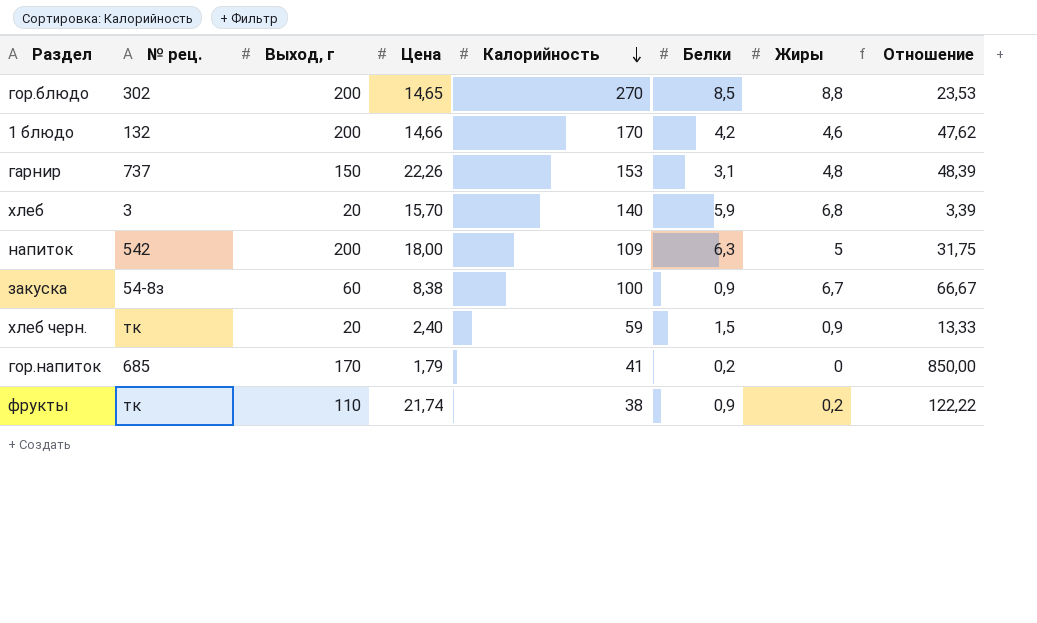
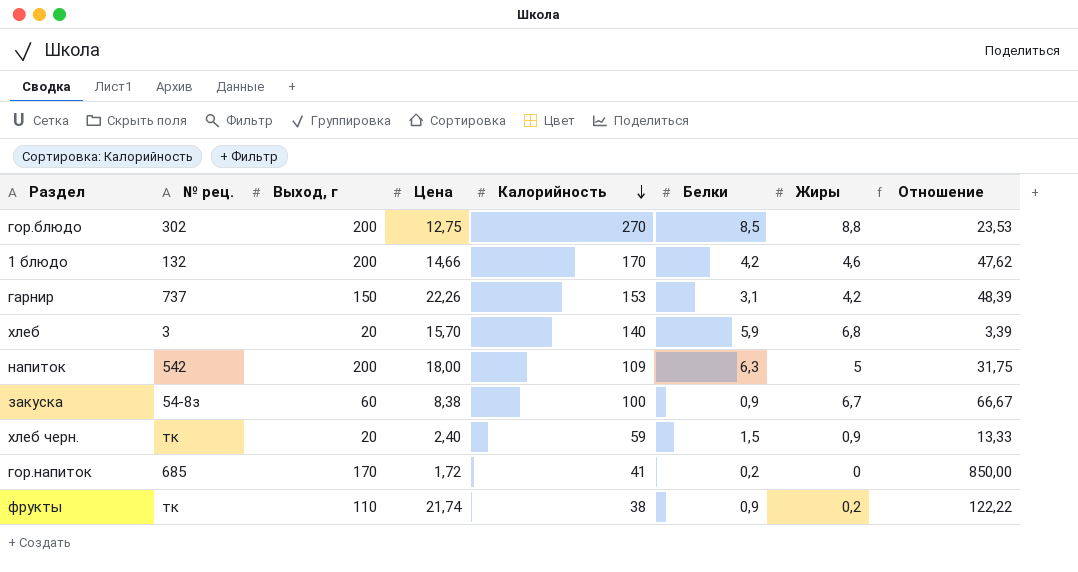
гор.блюдо | Цена: 14,65 -> 12,75
гарнир | Жиры: 4,8 -> 4,2
гор.напиток | Цена: 1,79 -> 1,72

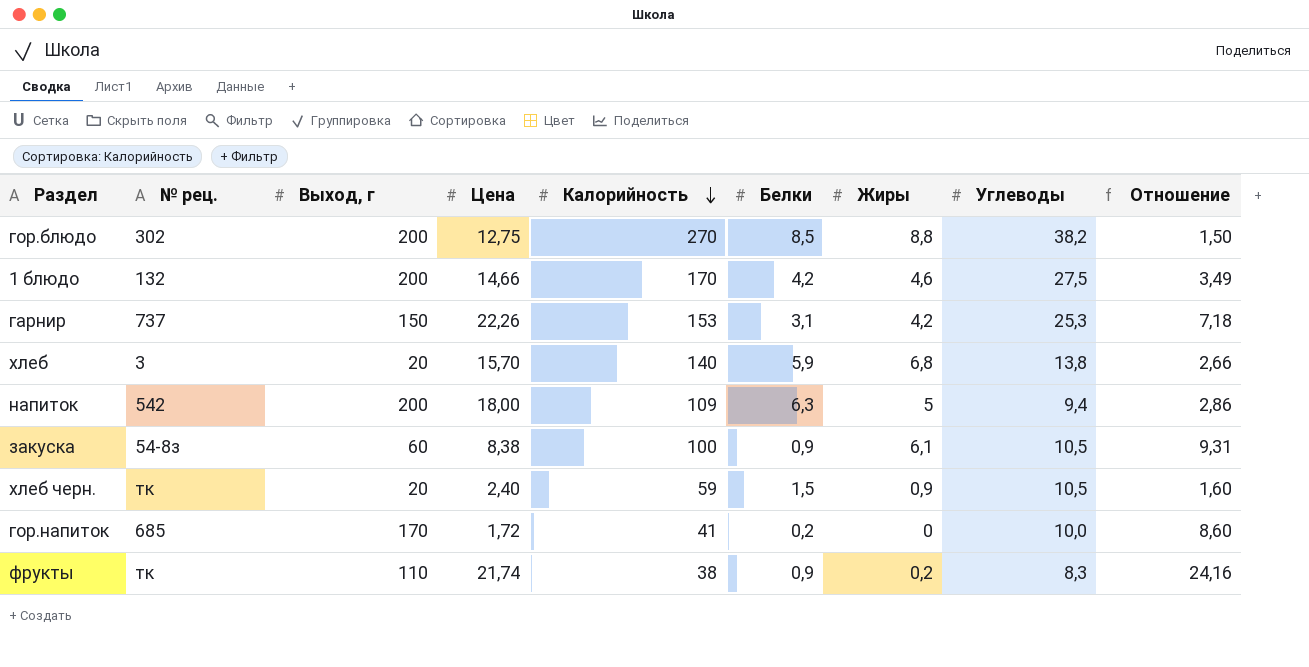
column Углеводы | position: none -> 8
column Отношение | formula: [Выход, г] / [Белки] -> [Цена] / [Белки]
закуска | Жиры: 6,7 -> 6,1

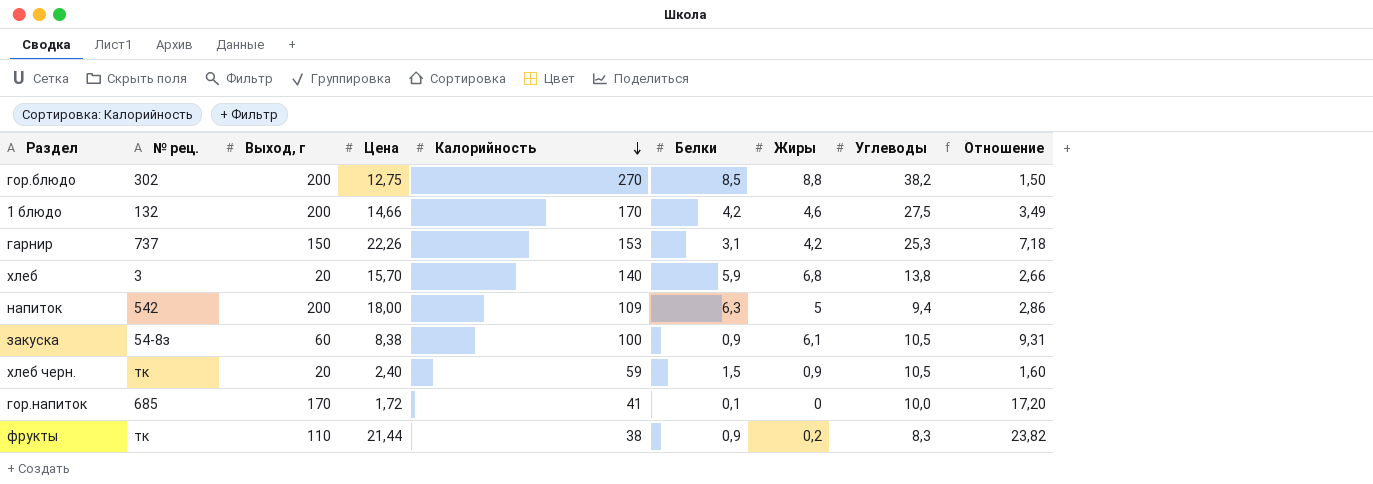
гор.напиток | Белки: 0,2 -> 0,1
гор.напиток | Отношение: 8,60 -> 17,20
фрукты | Цена: 21,74 -> 21,44
фрукты | Отношение: 24,16 -> 23,82

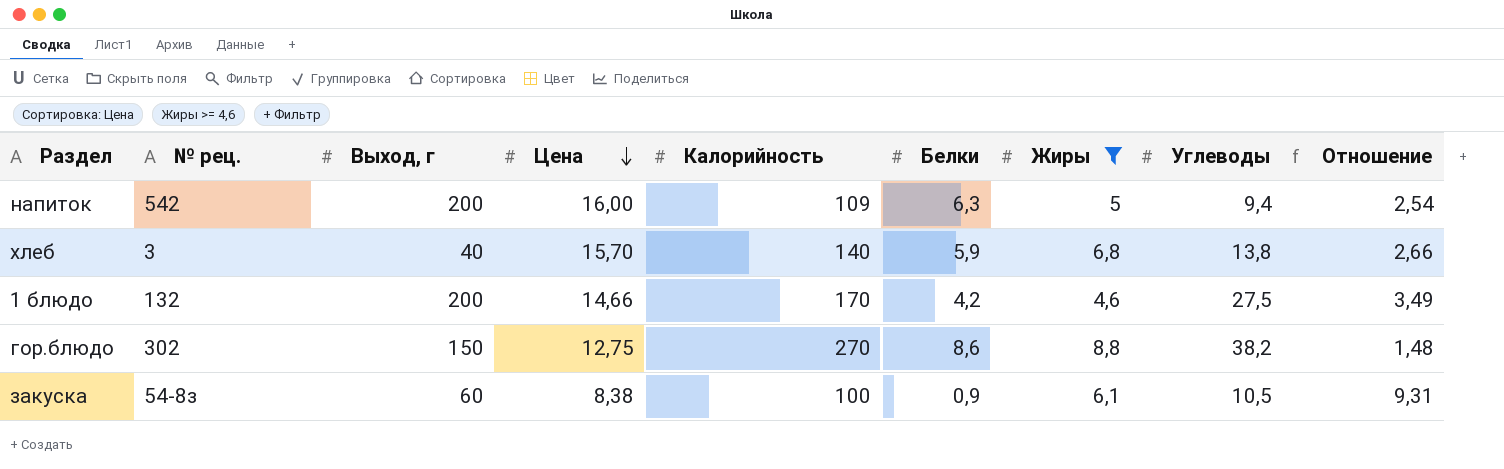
filter: none -> Жиры >= 4,6
row order: Калорийность descending -> Цена descending
напиток | Цена: 18,00 -> 16,00
напиток | Отношение: 2,86 -> 2,54
хлеб | Выход, г: 20 -> 40
гор.блюдо | Выход, г: 200 -> 150
гор.блюдо | Белки: 8,5 -> 8,6
гор.блюдо | Отношение: 1,50 -> 1,48

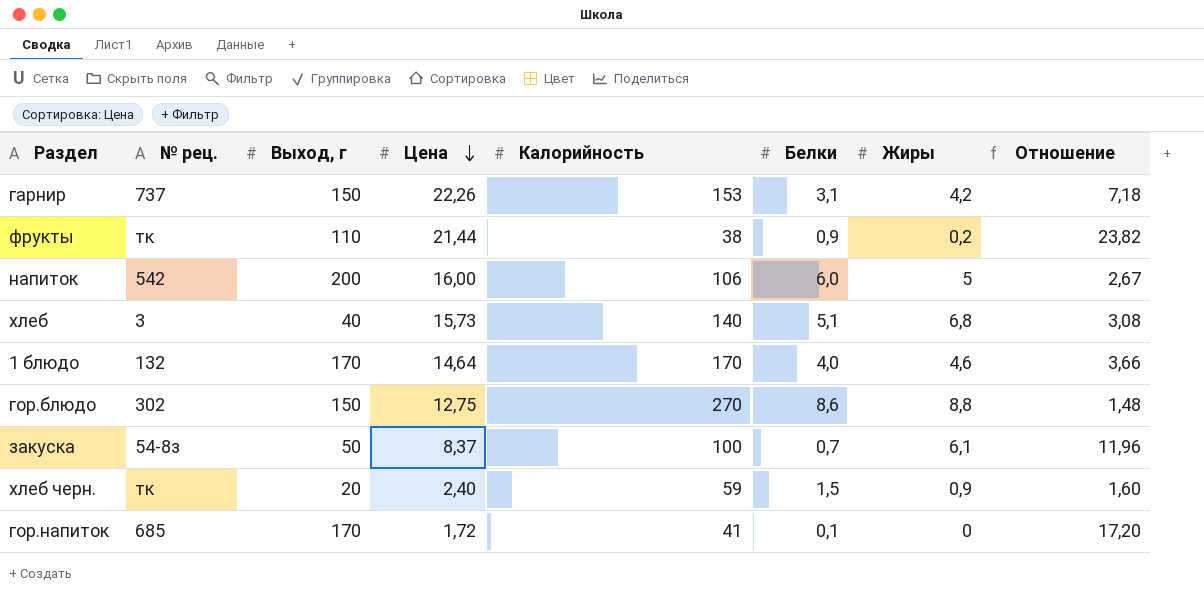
filter: Жиры >= 4,6 -> none
column Углеводы | position: 8 -> none
напиток | Калорийность: 109 -> 106
напиток | Белки: 6,3 -> 6,0
напиток | Отношение: 2,54 -> 2,67
хлеб | Цена: 15,70 -> 15,73
хлеб | Белки: 5,9 -> 5,1
хлеб | Отношение: 2,66 -> 3,08
1 блюдо | Выход, г: 200 -> 170
1 блюдо | Цена: 14,66 -> 14,64
1 блюдо | Белки: 4,2 -> 4,0
1 блюдо | Отношение: 3,49 -> 3,66
закуска | Выход, г: 60 -> 50
закуска | Цена: 8,38 -> 8,37
закуска | Белки: 0,9 -> 0,7
закуска | Отношение: 9,31 -> 11,96

